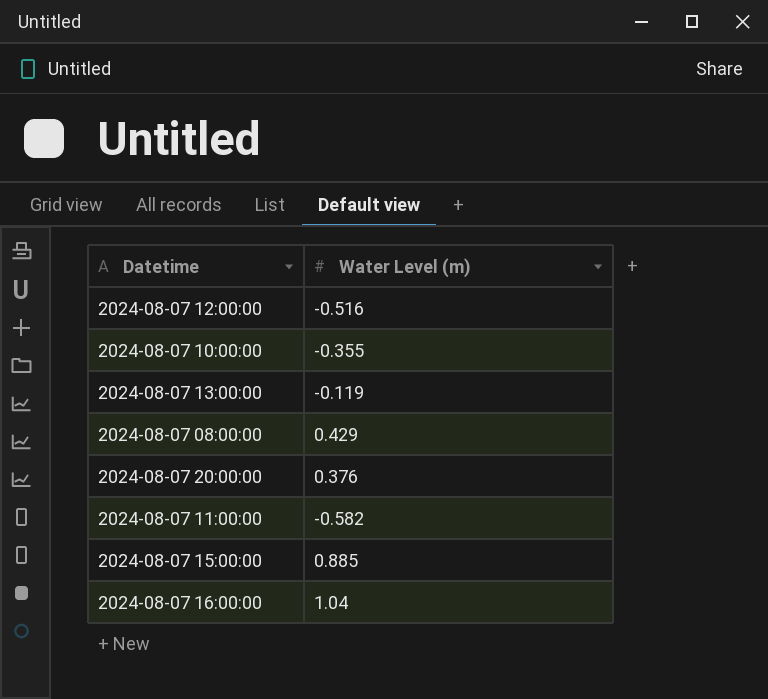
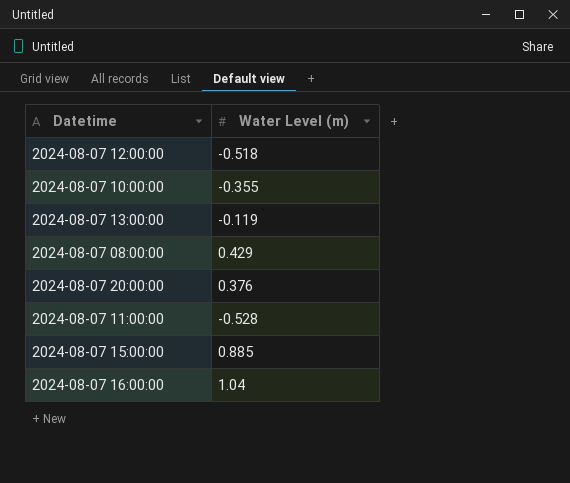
2024-08-07 12:00:00 | Water Level (m): -0.516 -> -0.518
2024-08-07 11:00:00 | Water Level (m): -0.582 -> -0.528

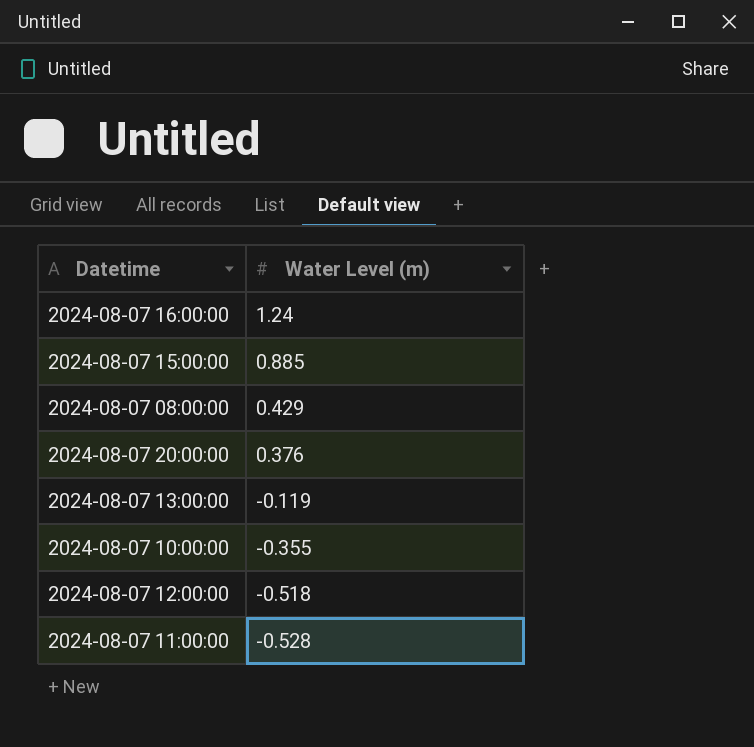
row order: none -> Water Level (m) descending
2024-08-07 16:00:00 | Water Level (m): 1.04 -> 1.24

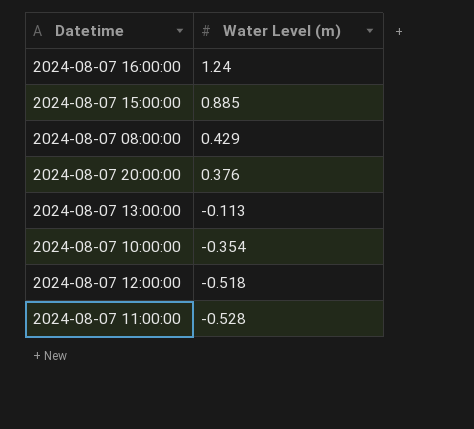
2024-08-07 13:00:00 | Water Level (m): -0.119 -> -0.113
2024-08-07 10:00:00 | Water Level (m): -0.355 -> -0.354

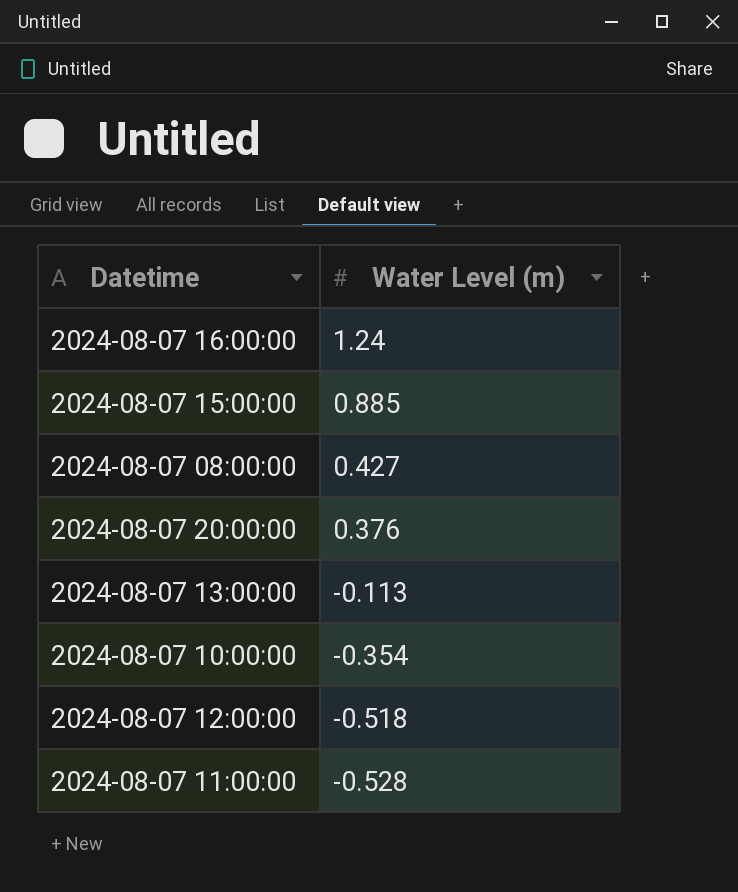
2024-08-07 08:00:00 | Water Level (m): 0.429 -> 0.427

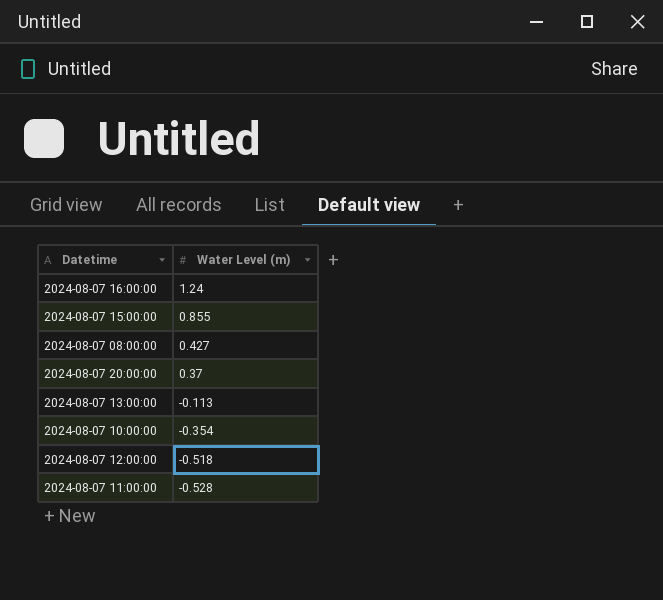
2024-08-07 15:00:00 | Water Level (m): 0.885 -> 0.855
2024-08-07 20:00:00 | Water Level (m): 0.376 -> 0.37

